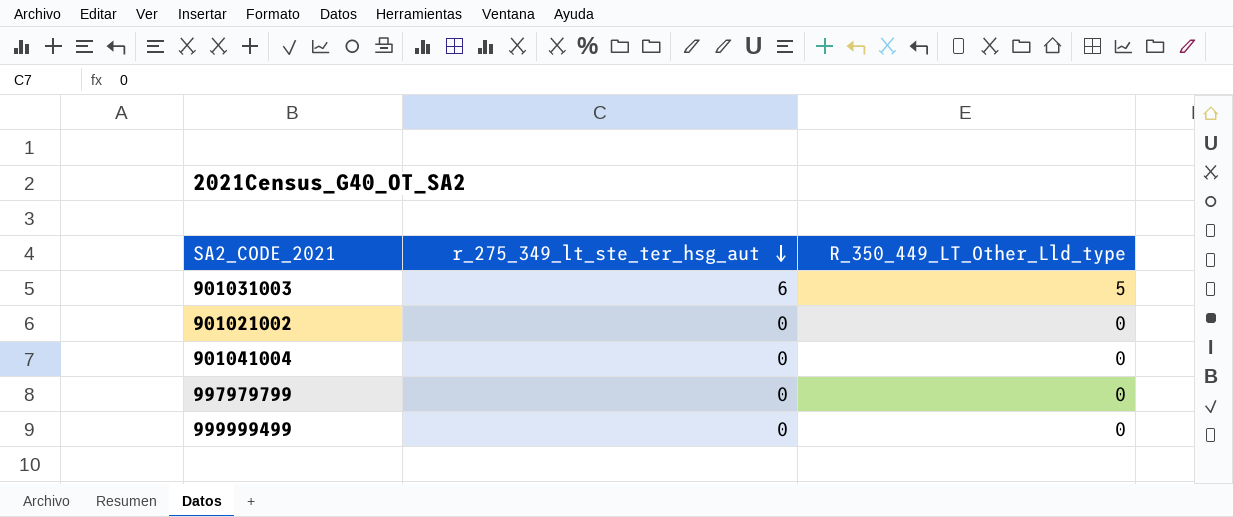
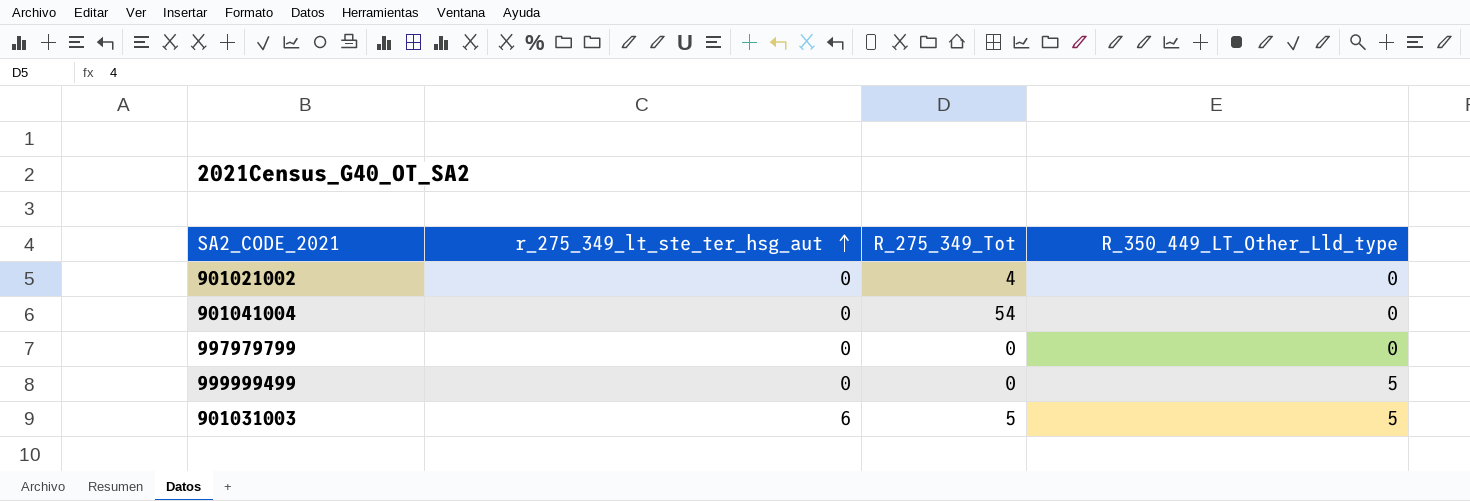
row order: r_275_349_lt_ste_ter_hsg_aut descending -> r_275_349_lt_ste_ter_hsg_aut ascending
column R_275_349_Tot | position: none -> 3
999999499 | R_350_449_LT_Other_Lld_type: 0 -> 5

